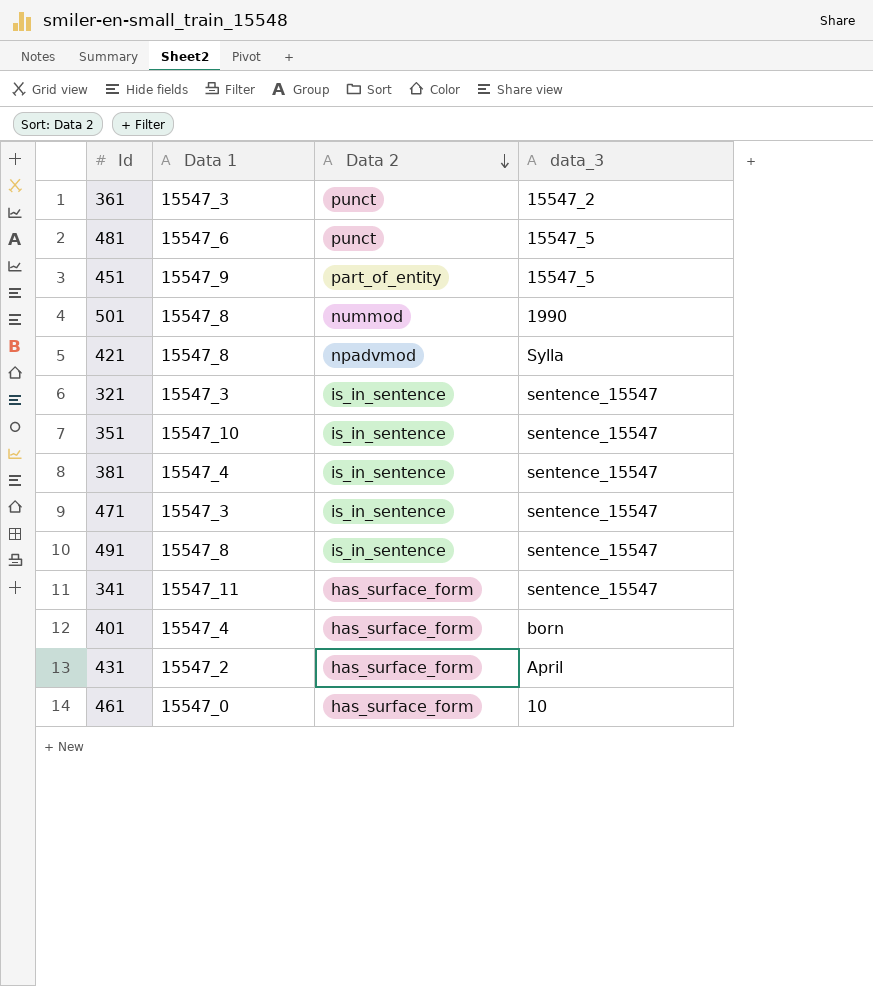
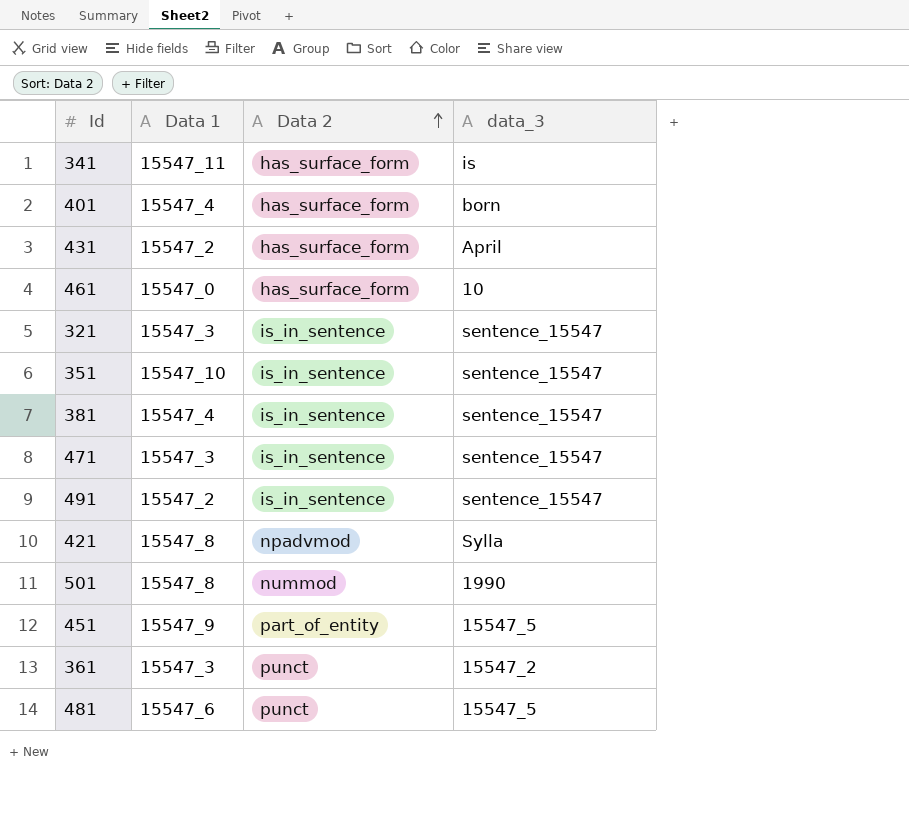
row order: Data 2 descending -> Data 2 ascending
341 | data_3: sentence_15547 -> is
491 | Data 1: 15547_8 -> 15547_2

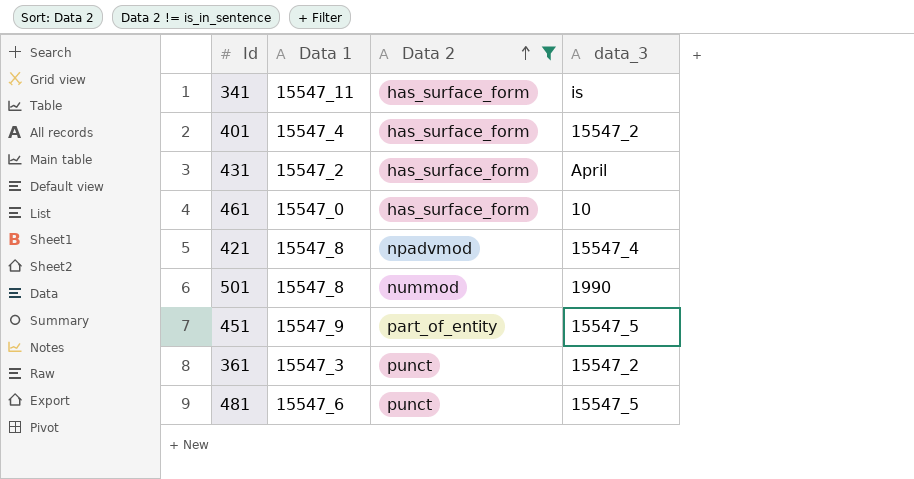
filter: none -> Data 2 != is_in_sentence
401 | data_3: born -> 15547_2
421 | data_3: Sylla -> 15547_4

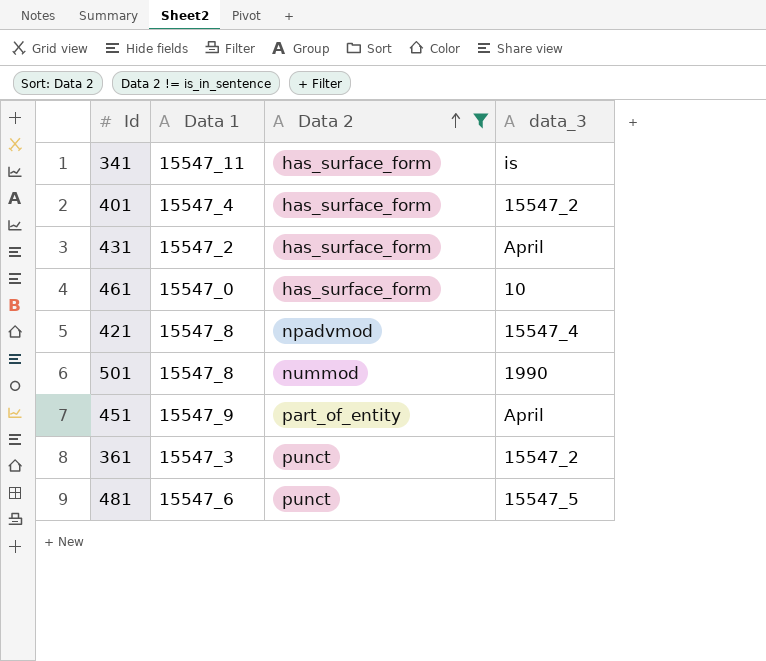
451 | data_3: 15547_5 -> April

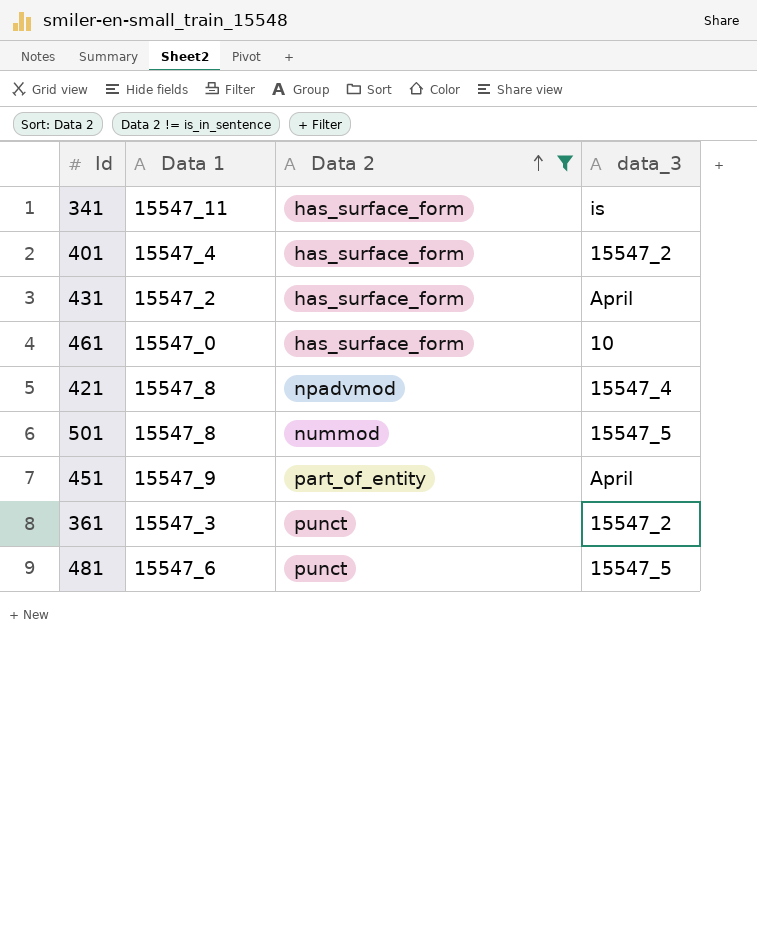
501 | data_3: 1990 -> 15547_5

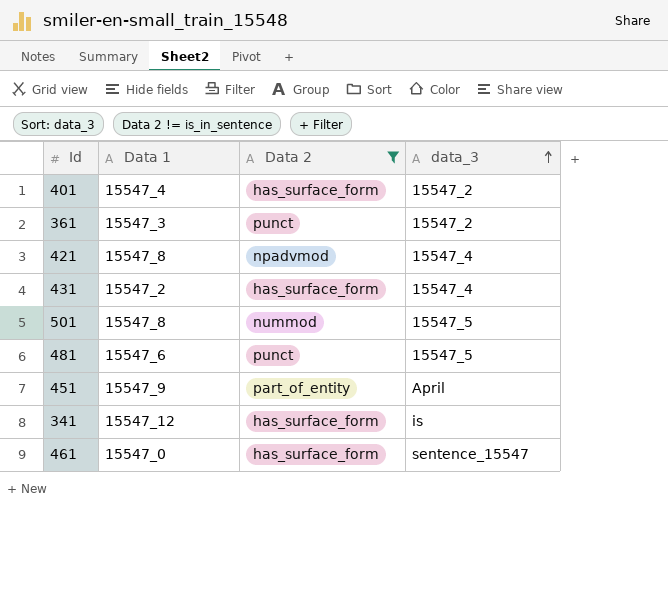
row order: Data 2 ascending -> data_3 ascending
431 | data_3: April -> 15547_4
341 | Data 1: 15547_11 -> 15547_12
461 | data_3: 10 -> sentence_15547

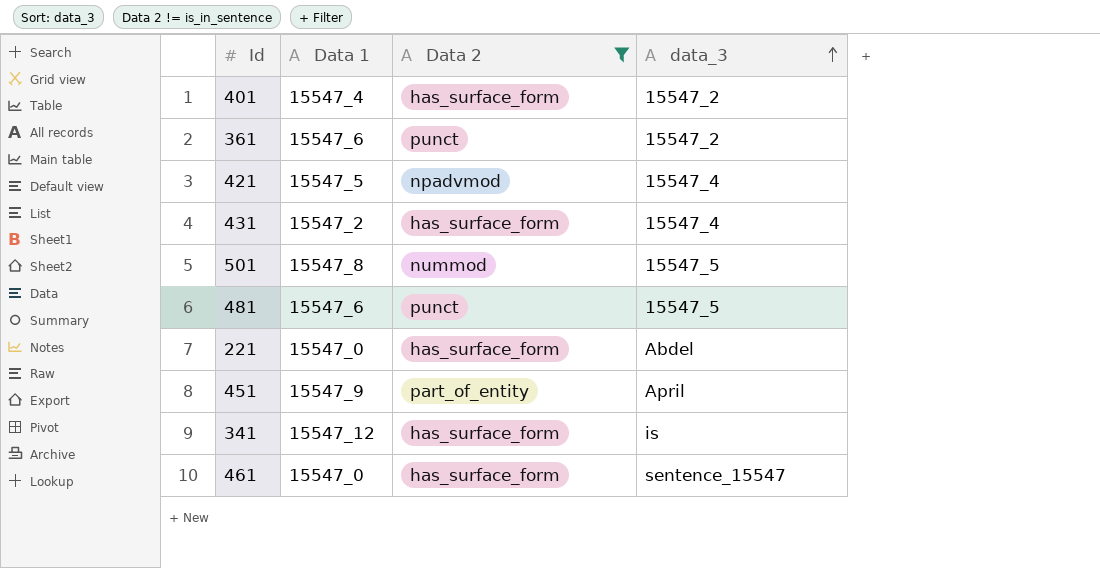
361 | Data 1: 15547_3 -> 15547_6
421 | Data 1: 15547_8 -> 15547_5
row 221: none -> 15547_0 | has_surface_form | Abdel

